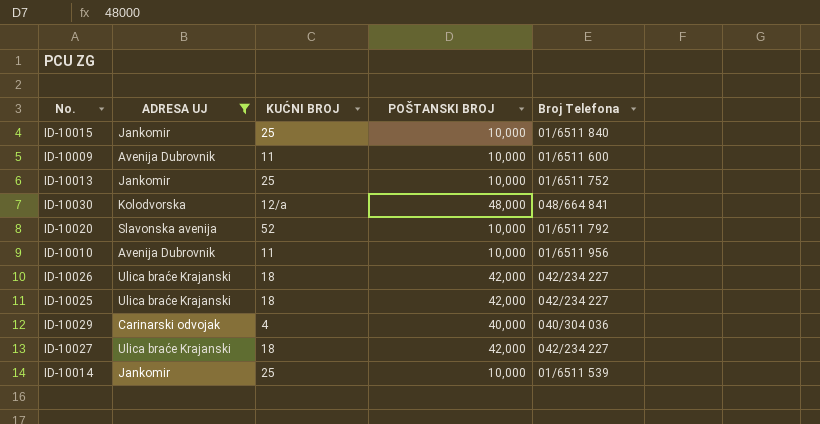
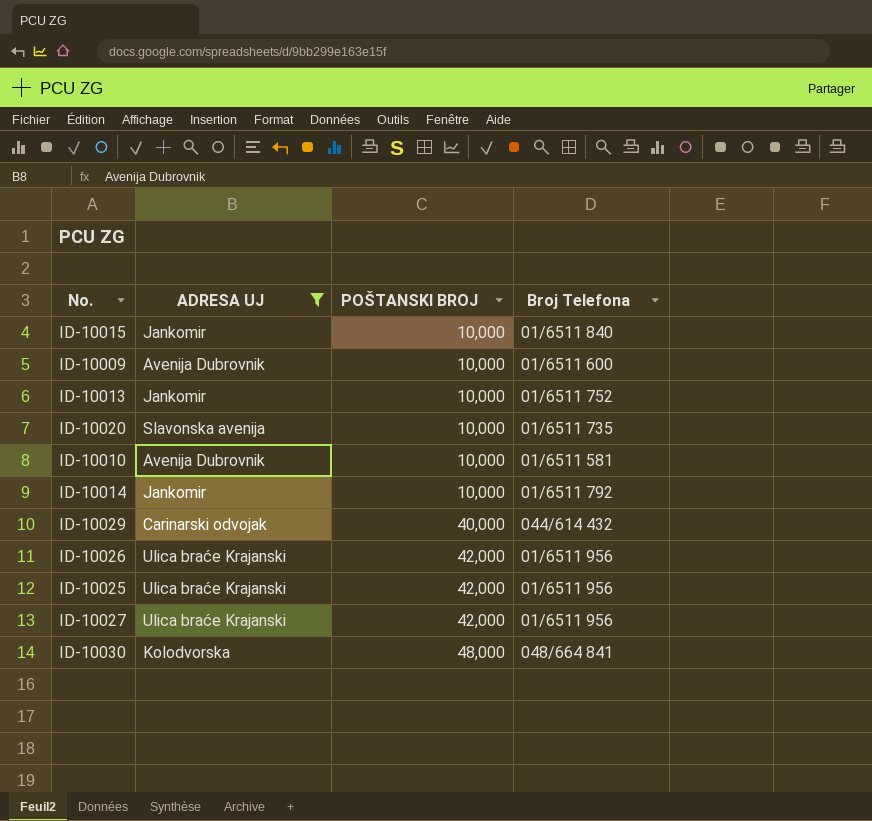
row order: none -> POŠTANSKI BROJ ascending
column KUĆNI BROJ | position: 3 -> none
ID-10020 | Broj Telefona: 01/6511 792 -> 01/6511 735
ID-10010 | Broj Telefona: 01/6511 956 -> 01/6511 581
ID-10014 | Broj Telefona: 01/6511 539 -> 01/6511 792
ID-10029 | Broj Telefona: 040/304 036 -> 044/614 432
ID-10026 | Broj Telefona: 042/234 227 -> 01/6511 956
ID-10025 | Broj Telefona: 042/234 227 -> 01/6511 956
ID-10027 | Broj Telefona: 042/234 227 -> 01/6511 956

